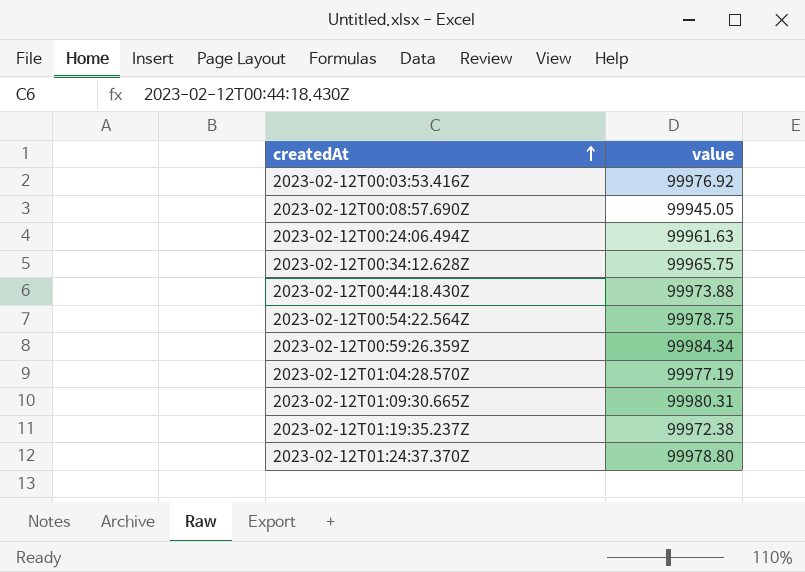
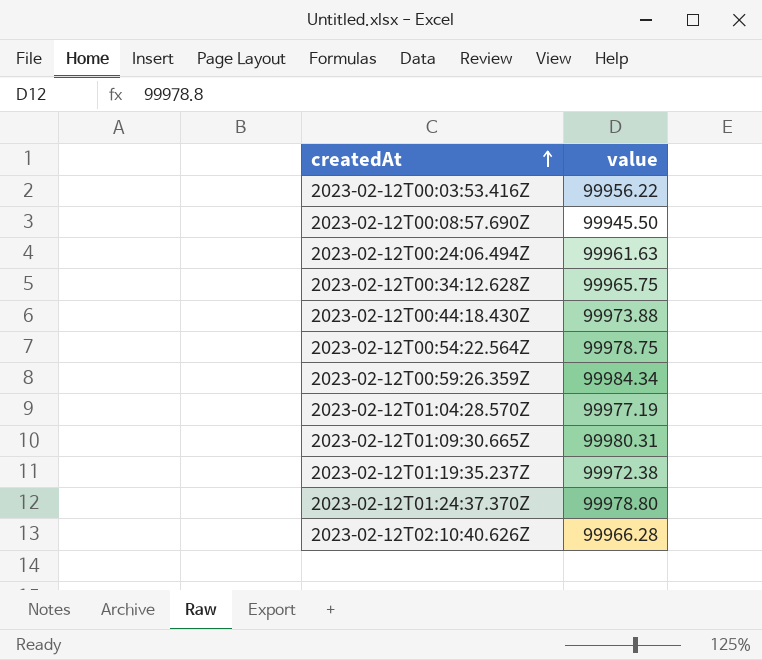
2023-02-12T00:03:53.416Z | value: 99976.92 -> 99956.22
2023-02-12T00:08:57.690Z | value: 99945.05 -> 99945.50
row 2023-02-12T02:10:40.626Z: none -> 99966.28

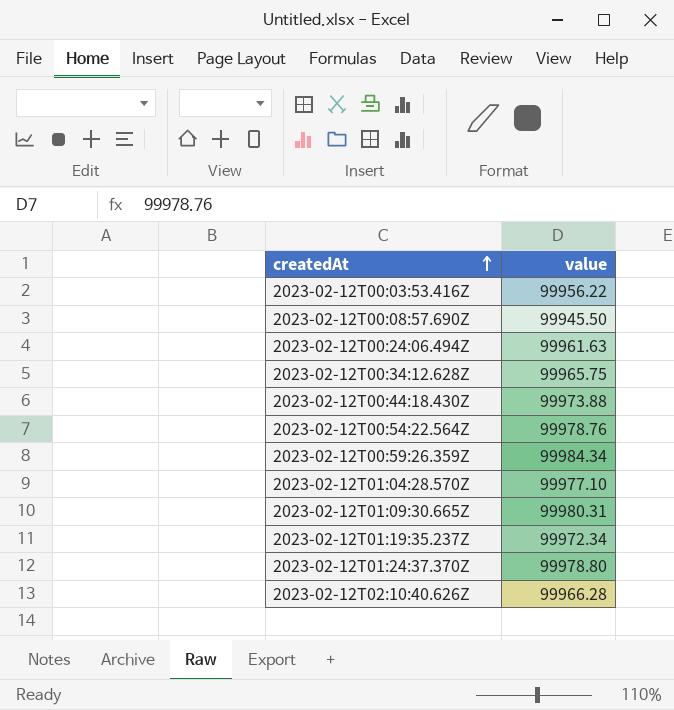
2023-02-12T00:54:22.564Z | value: 99978.75 -> 99978.76
2023-02-12T01:04:28.570Z | value: 99977.19 -> 99977.10
2023-02-12T01:19:35.237Z | value: 99972.38 -> 99972.34

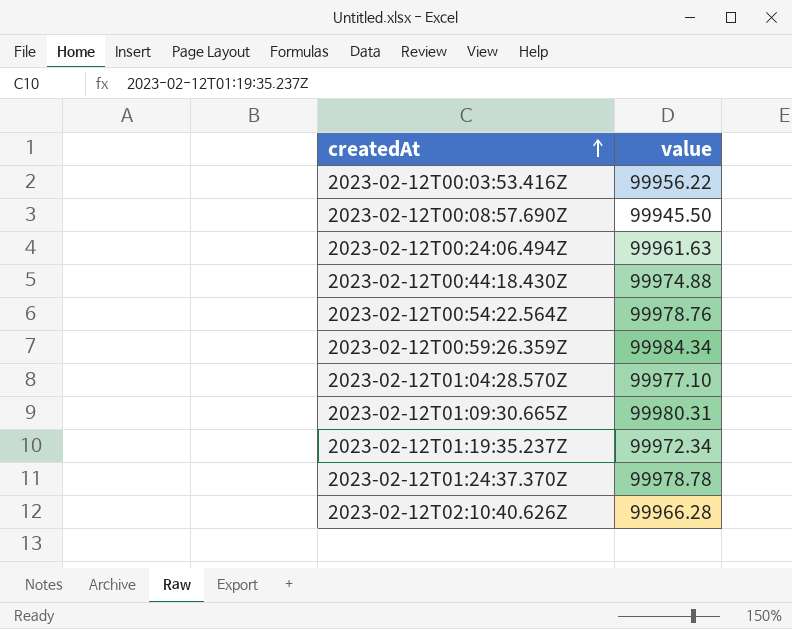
row 2023-02-12T00:34:12.628Z: 99965.75 -> none
2023-02-12T00:44:18.430Z | value: 99973.88 -> 99974.88
2023-02-12T01:24:37.370Z | value: 99978.80 -> 99978.78

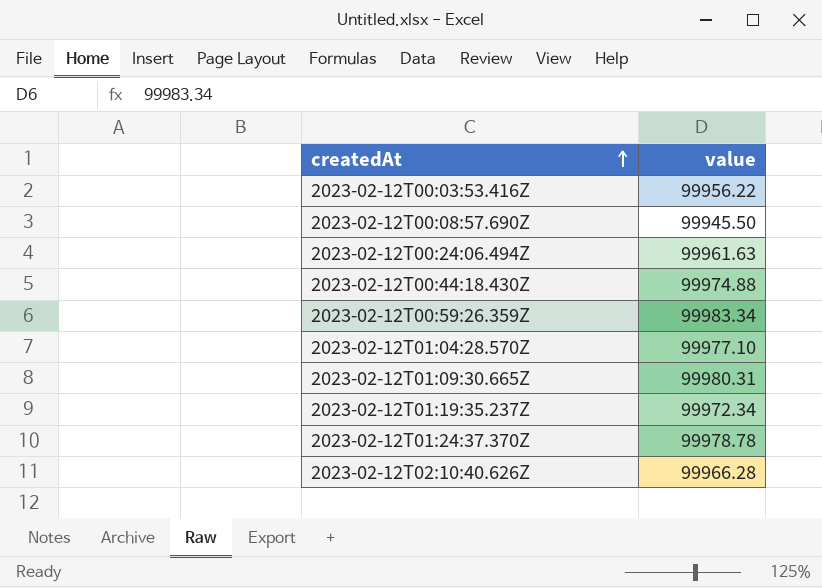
row 2023-02-12T00:54:22.564Z: 99978.76 -> none
2023-02-12T00:59:26.359Z | value: 99984.34 -> 99983.34

